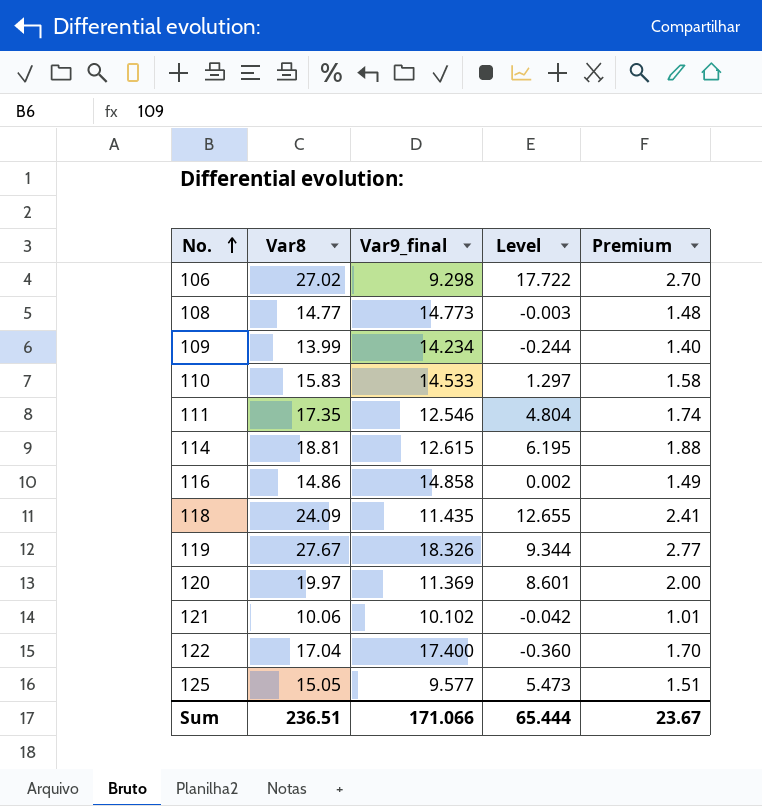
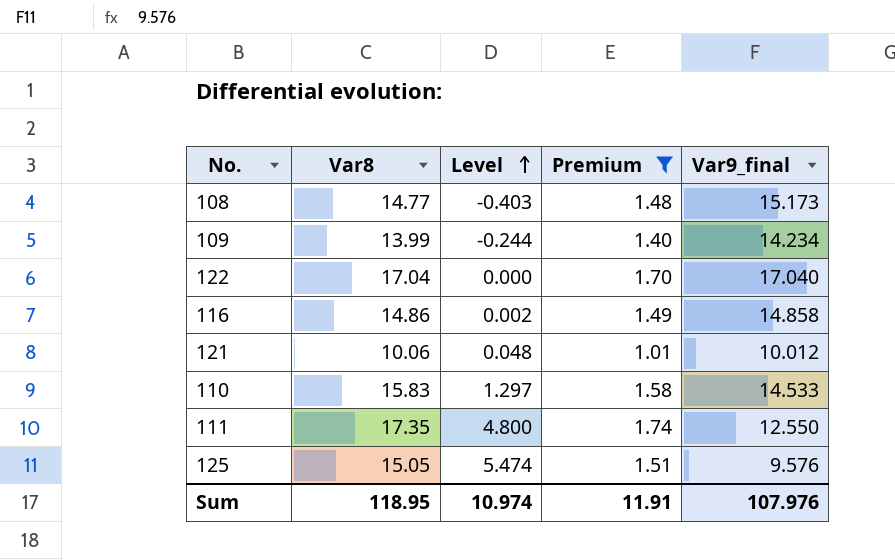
filter: none -> Premium <= 1.74
row order: No. ascending -> Level ascending
column Var9_final | position: 3 -> 5
108 | Level: -0.003 -> -0.403
108 | Var9_final: 14.773 -> 15.173
122 | Level: -0.360 -> 0.000
122 | Var9_final: 17.400 -> 17.040
121 | Level: -0.042 -> 0.048
121 | Var9_final: 10.102 -> 10.012
111 | Level: 4.804 -> 4.800
111 | Var9_final: 12.546 -> 12.550
125 | Level: 5.473 -> 5.474
125 | Var9_final: 9.577 -> 9.576
Sum | Var8: 236.51 -> 118.95
Sum | Level: 65.444 -> 10.974
Sum | Premium: 23.67 -> 11.91
Sum | Var9_final: 171.066 -> 107.976

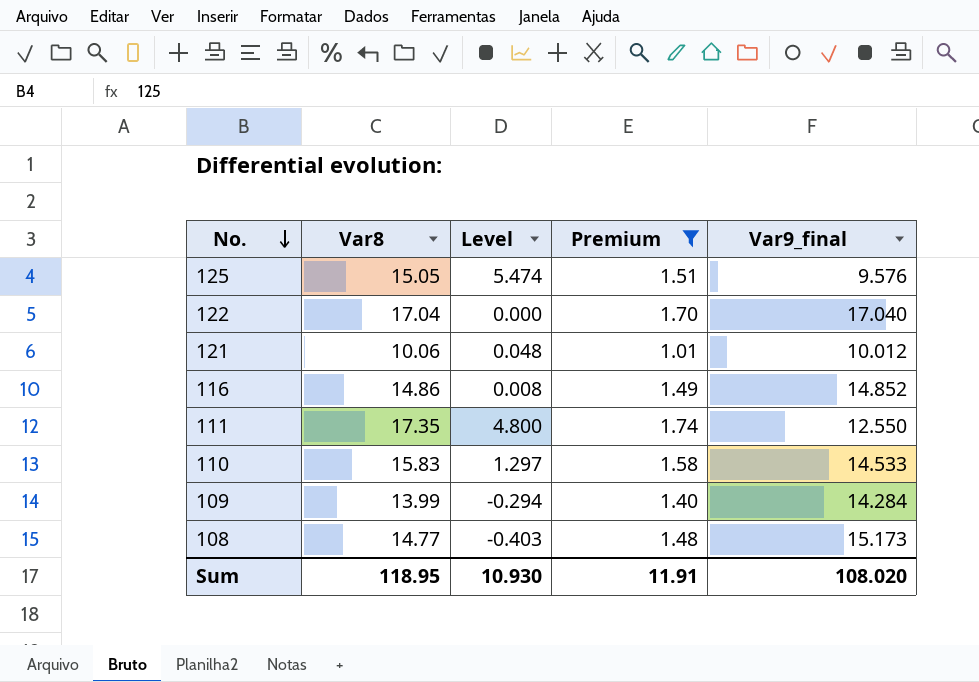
row order: Level ascending -> No. descending
116 | Level: 0.002 -> 0.008
116 | Var9_final: 14.858 -> 14.852
109 | Level: -0.244 -> -0.294
109 | Var9_final: 14.234 -> 14.284
Sum | Level: 10.974 -> 10.930
Sum | Var9_final: 107.976 -> 108.020

